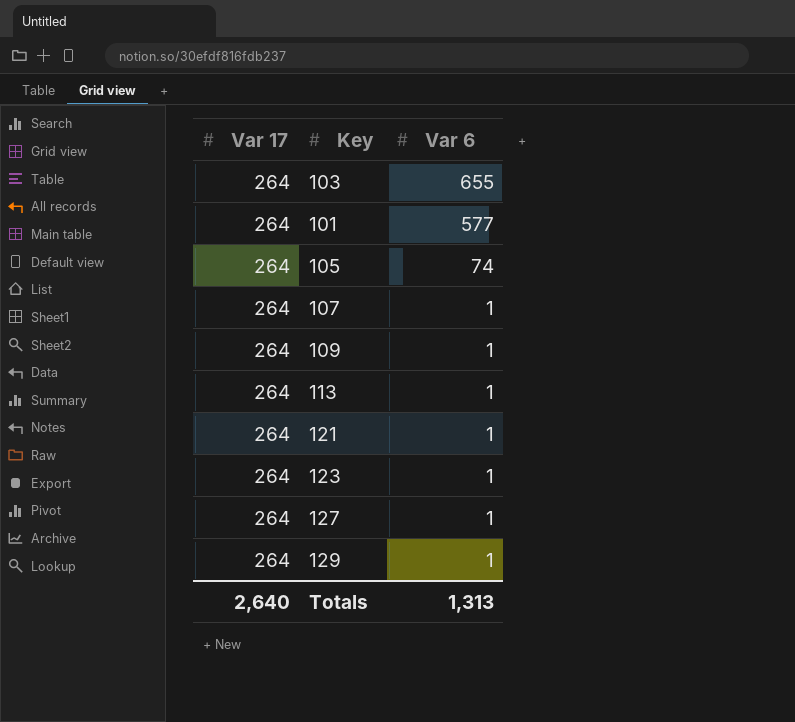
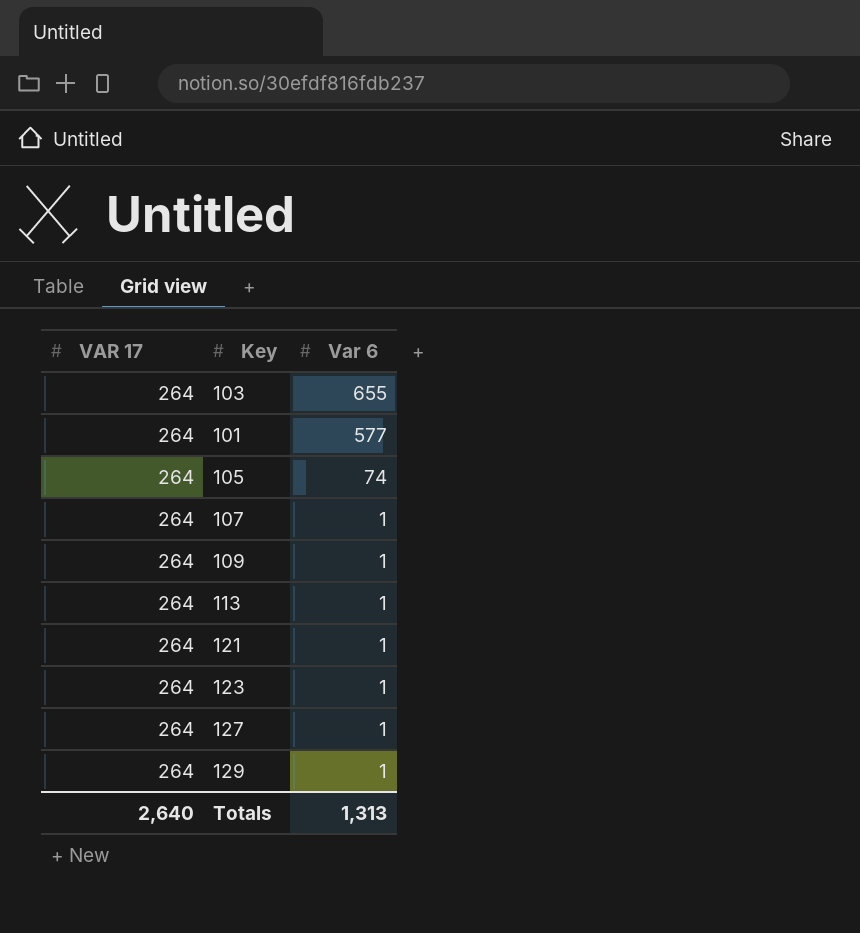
column name: Var 17 -> VAR 17

